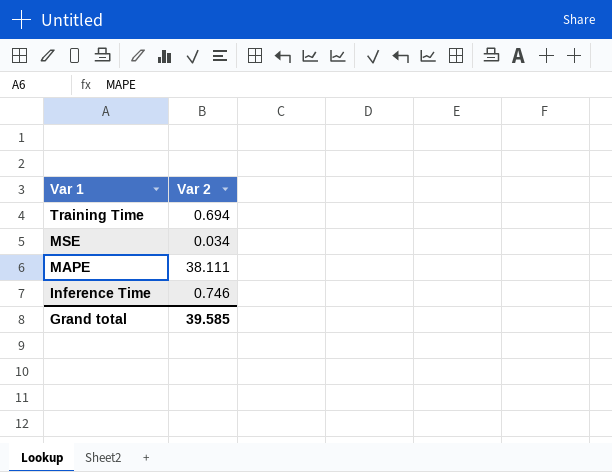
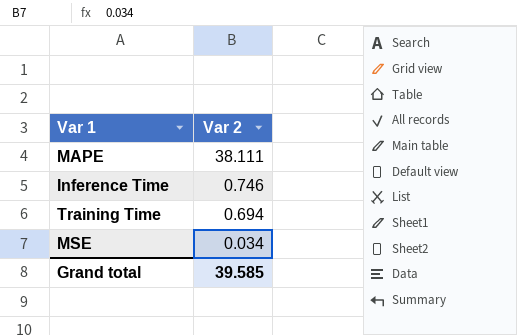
row order: Var 1 descending -> Var 2 descending

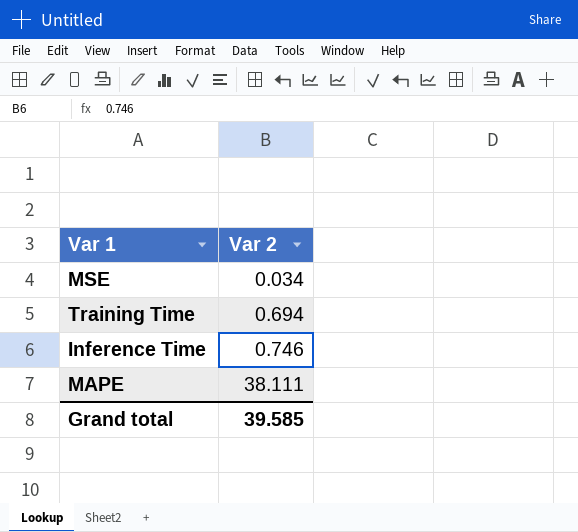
row order: Var 2 descending -> Var 2 ascending

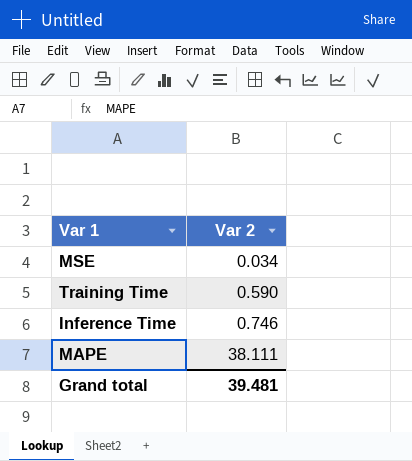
Training Time | Var 2: 0.694 -> 0.590
Grand total | Var 2: 39.585 -> 39.481

